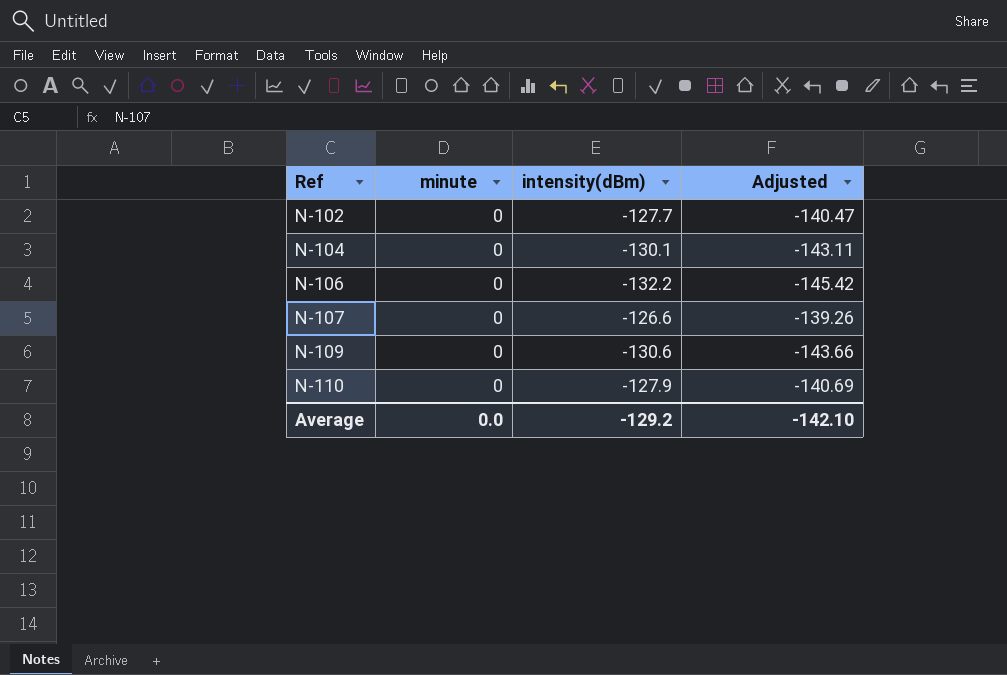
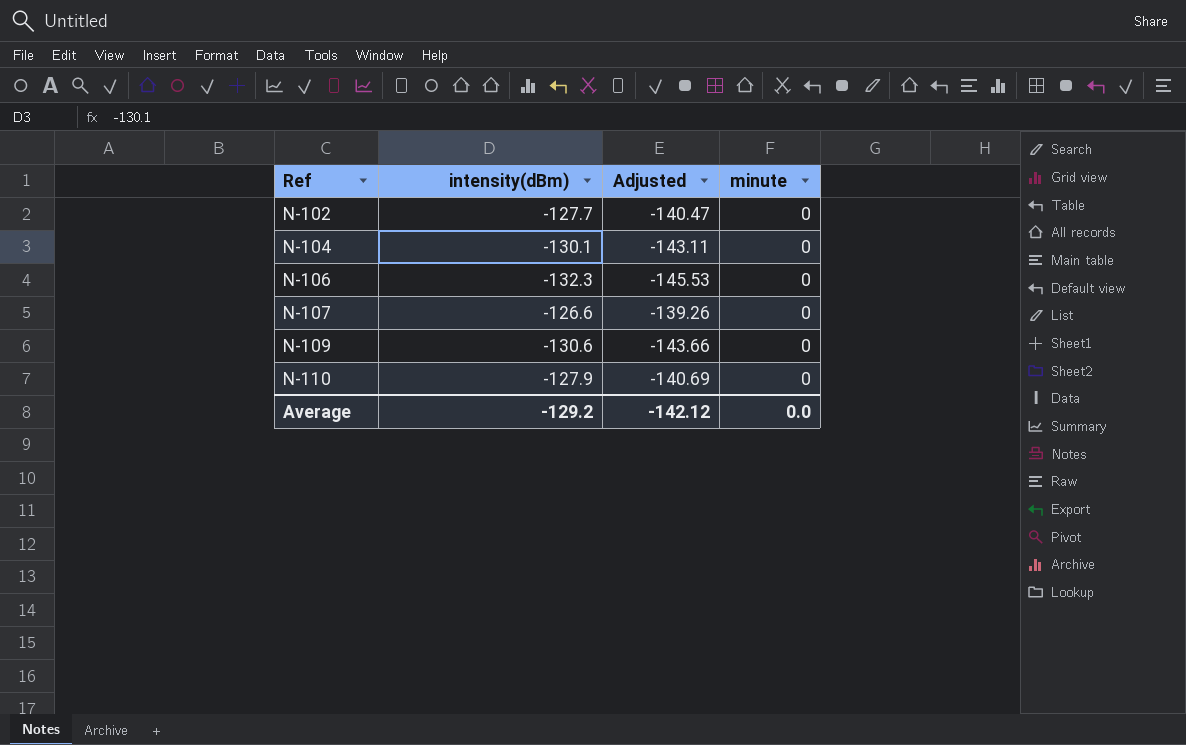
column minute | position: 2 -> 4
N-106 | intensity(dBm): -132.2 -> -132.3
N-106 | Adjusted: -145.42 -> -145.53
Average | Adjusted: -142.10 -> -142.12

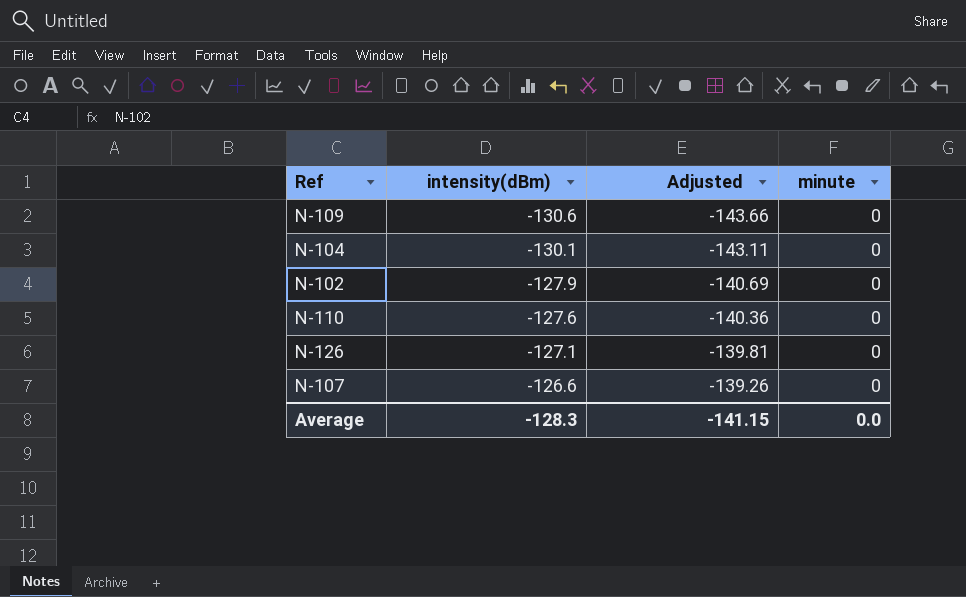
row order: Ref ascending -> intensity(dBm) ascending
row N-106: -132.3 | -145.53 | 0 -> none
N-102 | intensity(dBm): -127.7 -> -127.9
N-102 | Adjusted: -140.47 -> -140.69
N-110 | intensity(dBm): -127.9 -> -127.6
N-110 | Adjusted: -140.69 -> -140.36
row N-126: none -> -127.1 | -139.81 | 0
Average | intensity(dBm): -129.2 -> -128.3
Average | Adjusted: -142.12 -> -141.15

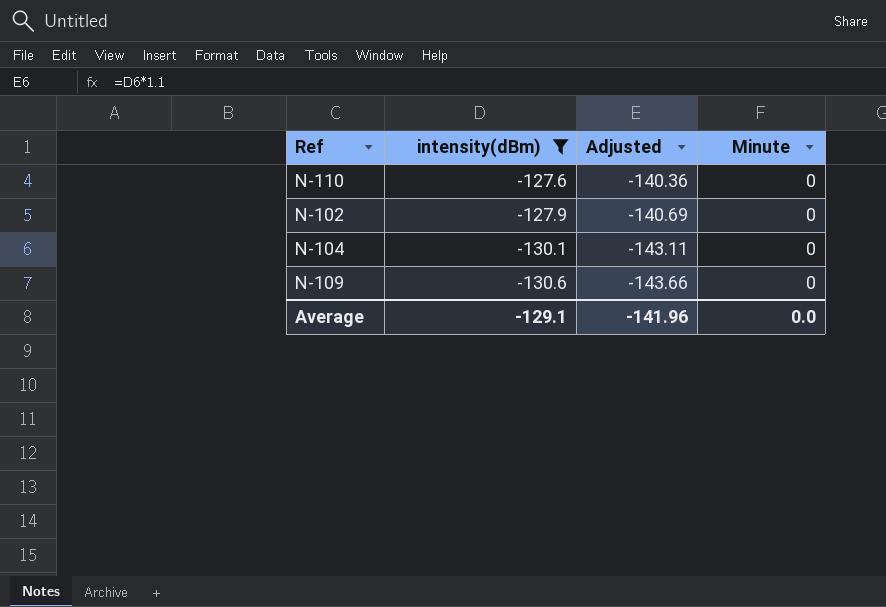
filter: none -> intensity(dBm) <= -127.6
row order: intensity(dBm) ascending -> intensity(dBm) descending
column name: minute -> Minute
Average | intensity(dBm): -128.3 -> -129.1
Average | Adjusted: -141.15 -> -141.96

